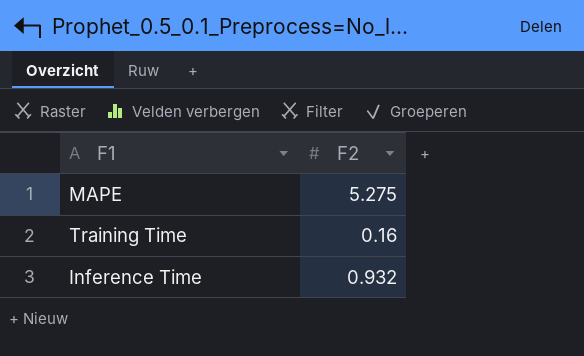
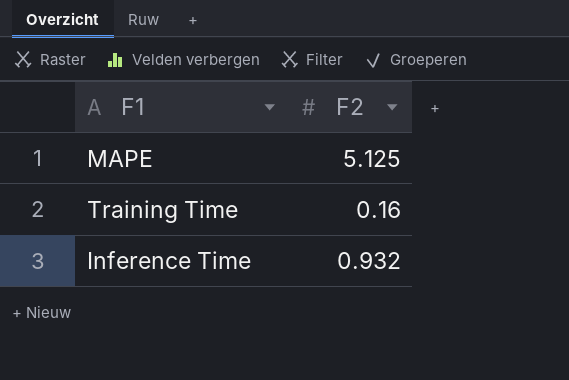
MAPE | F2: 5.275 -> 5.125

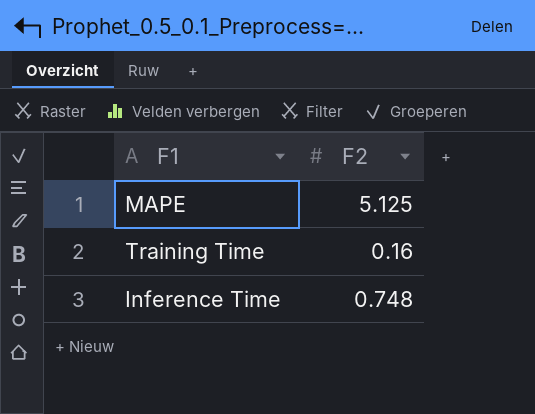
Inference Time | F2: 0.932 -> 0.748

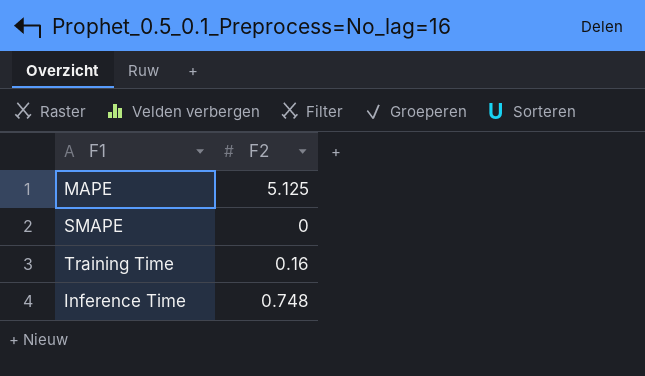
row SMAPE: none -> 0

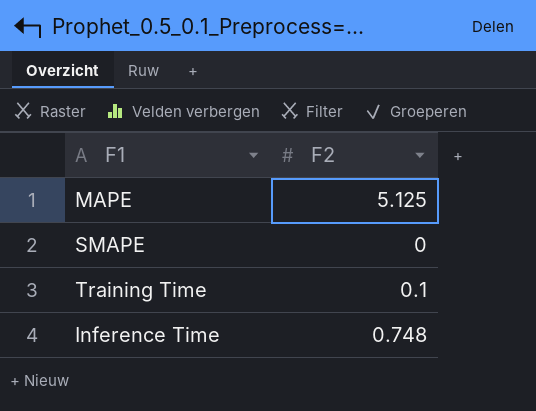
Training Time | F2: 0.16 -> 0.1

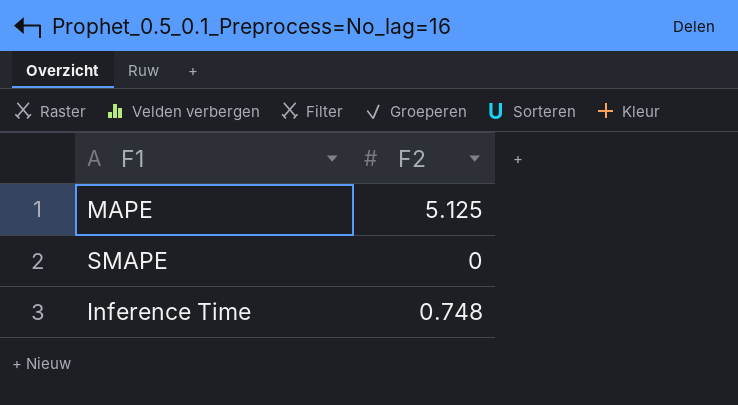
row Training Time: 0.1 -> none

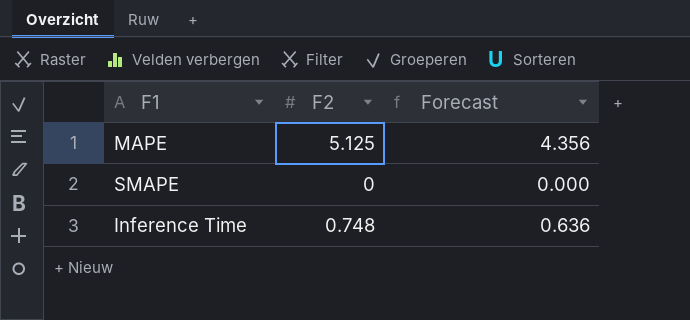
column Forecast | formula: none -> [F2] * 0.85

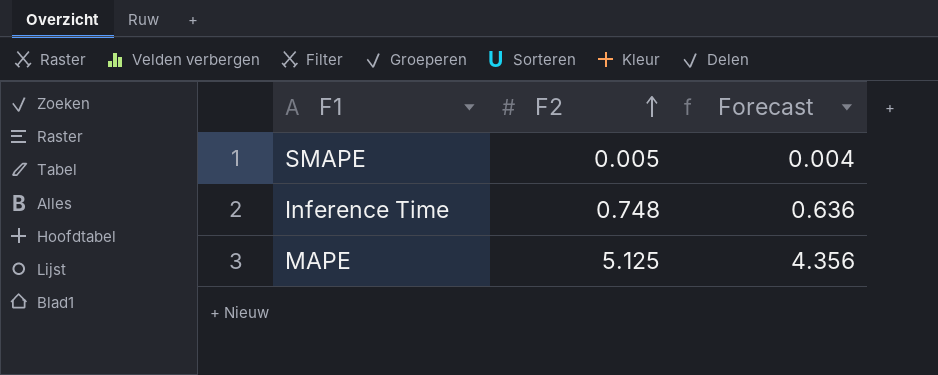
row order: none -> F2 ascending
SMAPE | F2: 0 -> 0.005
SMAPE | Forecast: 0.000 -> 0.004

